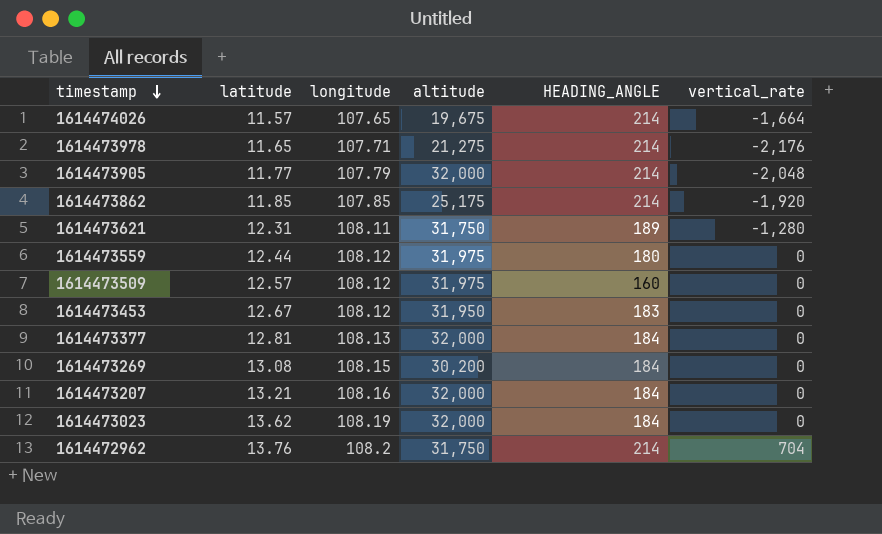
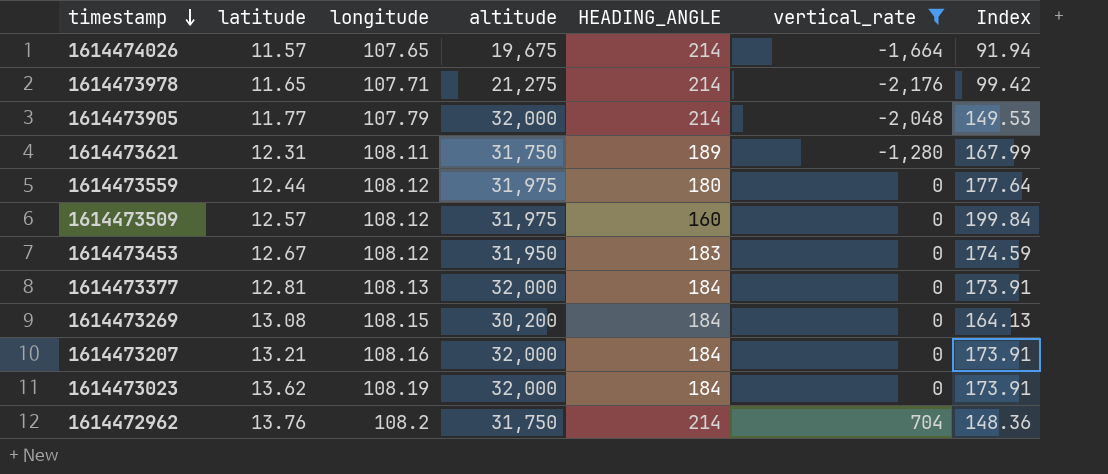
filter: none -> vertical_rate != -1,920
column Index | formula: none -> [altitude] / [HEADING_ANGLE]

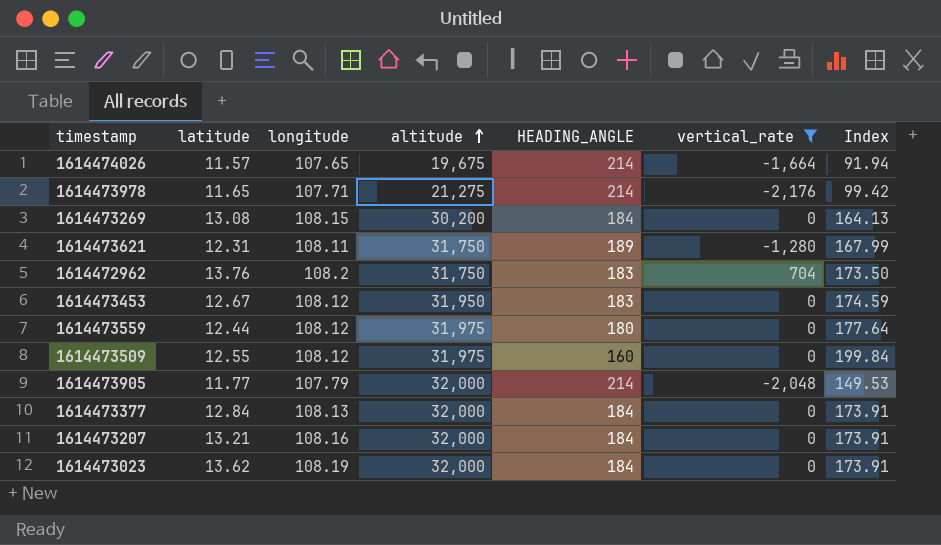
row order: timestamp descending -> altitude ascending
1614472962 | HEADING_ANGLE: 214 -> 183
1614472962 | Index: 148.36 -> 173.50
1614473509 | latitude: 12.57 -> 12.55
1614473377 | latitude: 12.81 -> 12.84

